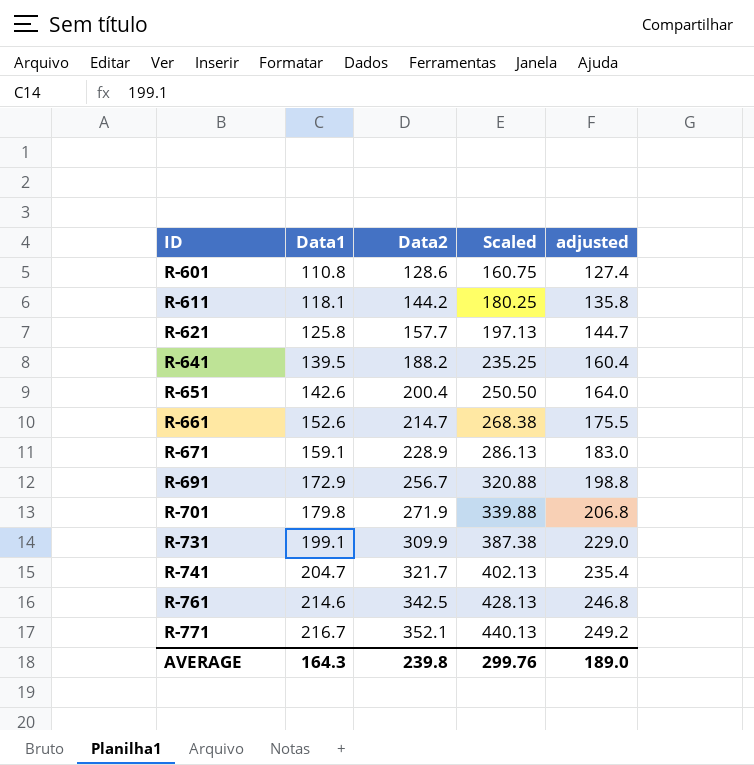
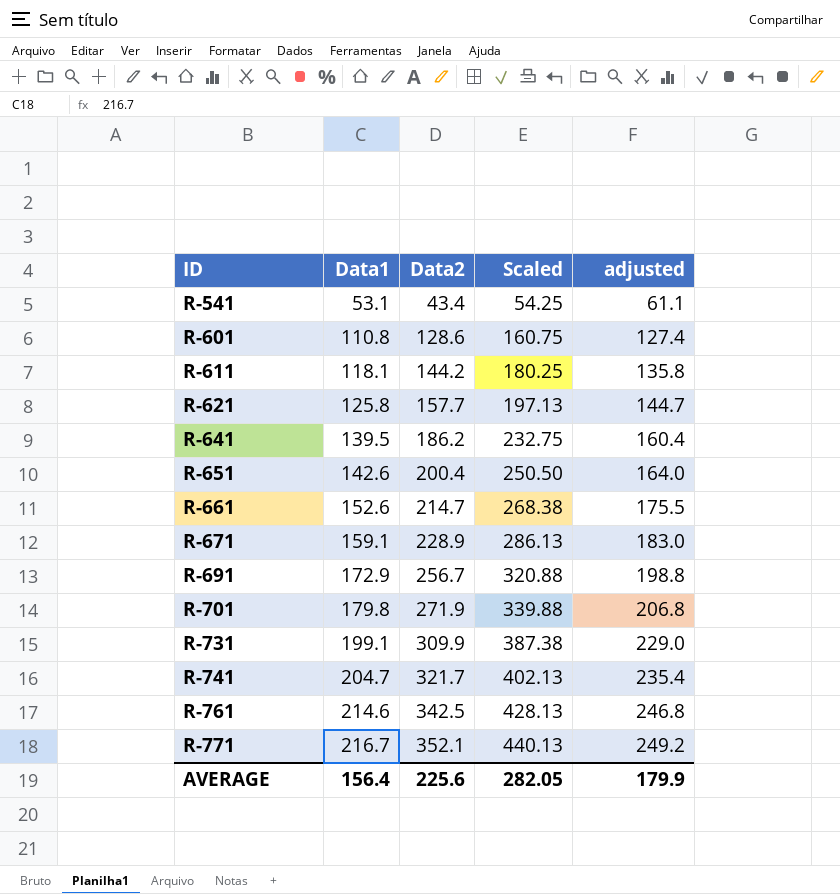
row R-541: none -> 53.1 | 43.4 | 54.25 | 61.1
R-641 | Data2: 188.2 -> 186.2
R-641 | Scaled: 235.25 -> 232.75
AVERAGE | Data1: 164.3 -> 156.4
AVERAGE | Data2: 239.8 -> 225.6
AVERAGE | Scaled: 299.76 -> 282.05
AVERAGE | adjusted: 189.0 -> 179.9

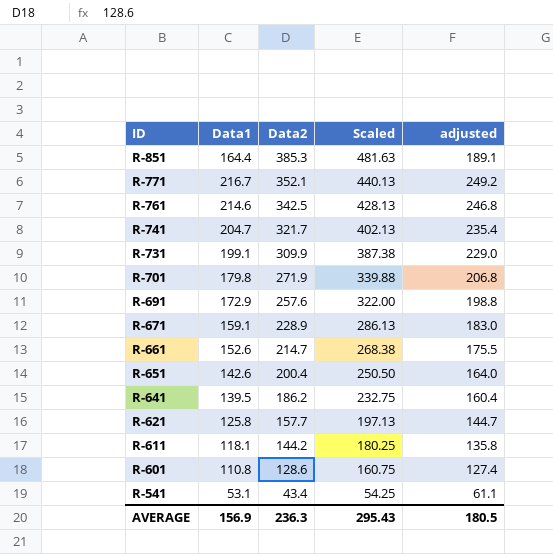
row order: ID ascending -> ID descending
row R-851: none -> 164.4 | 385.3 | 481.63 | 189.1
R-691 | Data2: 256.7 -> 257.6
R-691 | Scaled: 320.88 -> 322.00
AVERAGE | Data1: 156.4 -> 156.9
AVERAGE | Data2: 225.6 -> 236.3
AVERAGE | Scaled: 282.05 -> 295.43
AVERAGE | adjusted: 179.9 -> 180.5

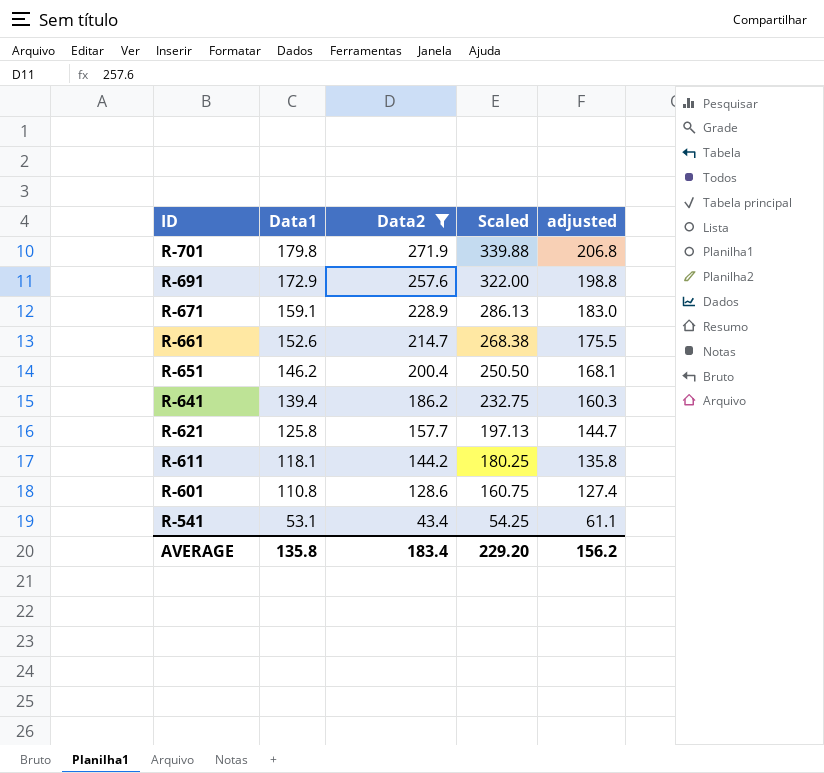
filter: none -> Data2 <= 271.9
R-651 | Data1: 142.6 -> 146.2
R-651 | adjusted: 164.0 -> 168.1
R-641 | Data1: 139.5 -> 139.4
R-641 | adjusted: 160.4 -> 160.3
AVERAGE | Data1: 156.9 -> 135.8
AVERAGE | Data2: 236.3 -> 183.4
AVERAGE | Scaled: 295.43 -> 229.20
AVERAGE | adjusted: 180.5 -> 156.2

